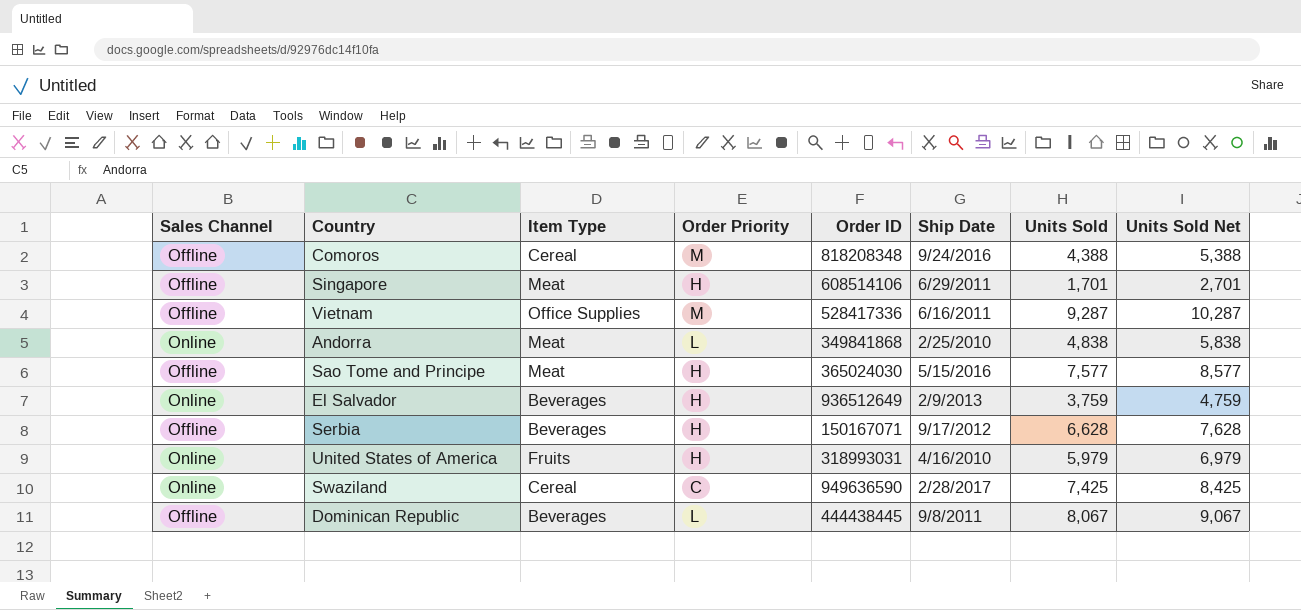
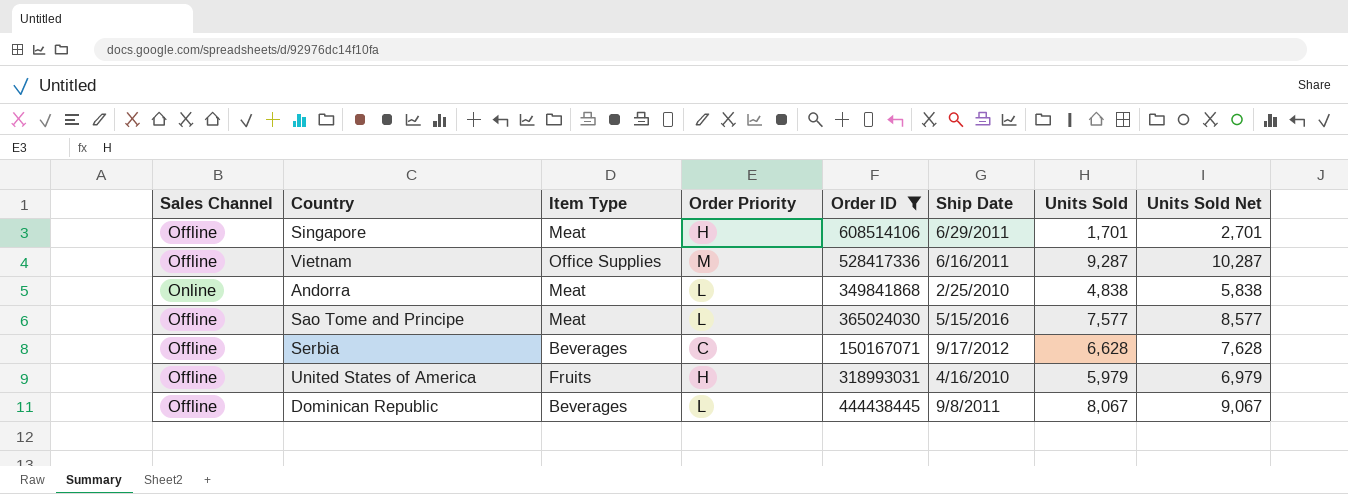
filter: none -> Order ID <= 608514106
Sao Tome and Principe | Order Priority: H -> L
Serbia | Order Priority: H -> C
United States of America | Sales Channel: Online -> Offline

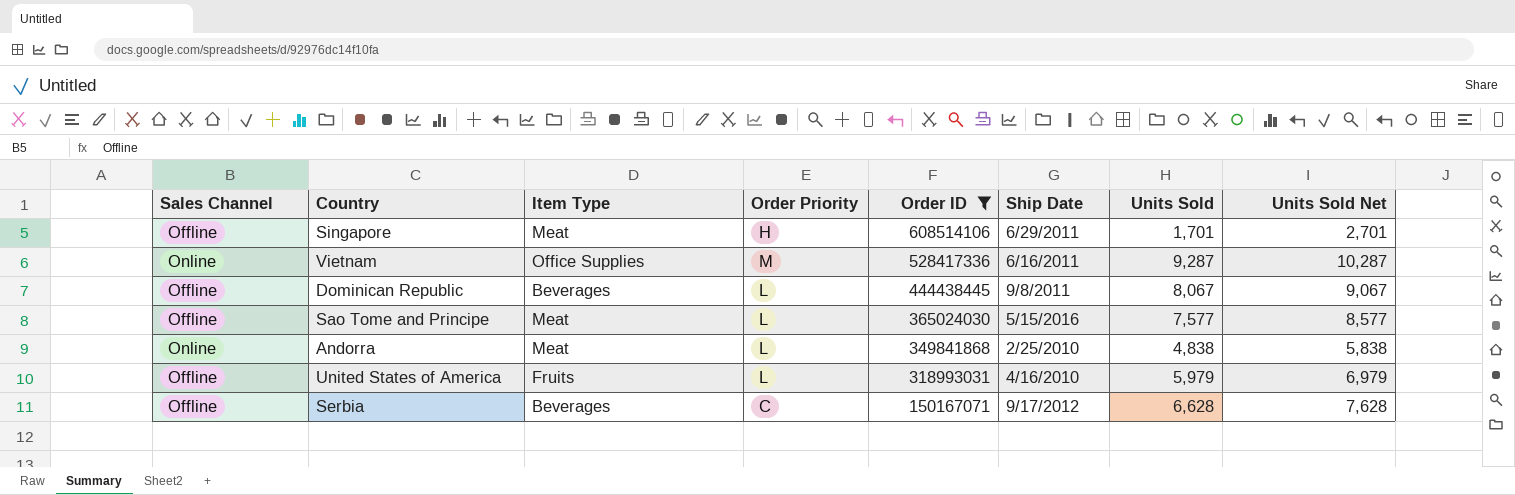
row order: none -> Order ID descending
Vietnam | Sales Channel: Offline -> Online
United States of America | Order Priority: H -> L

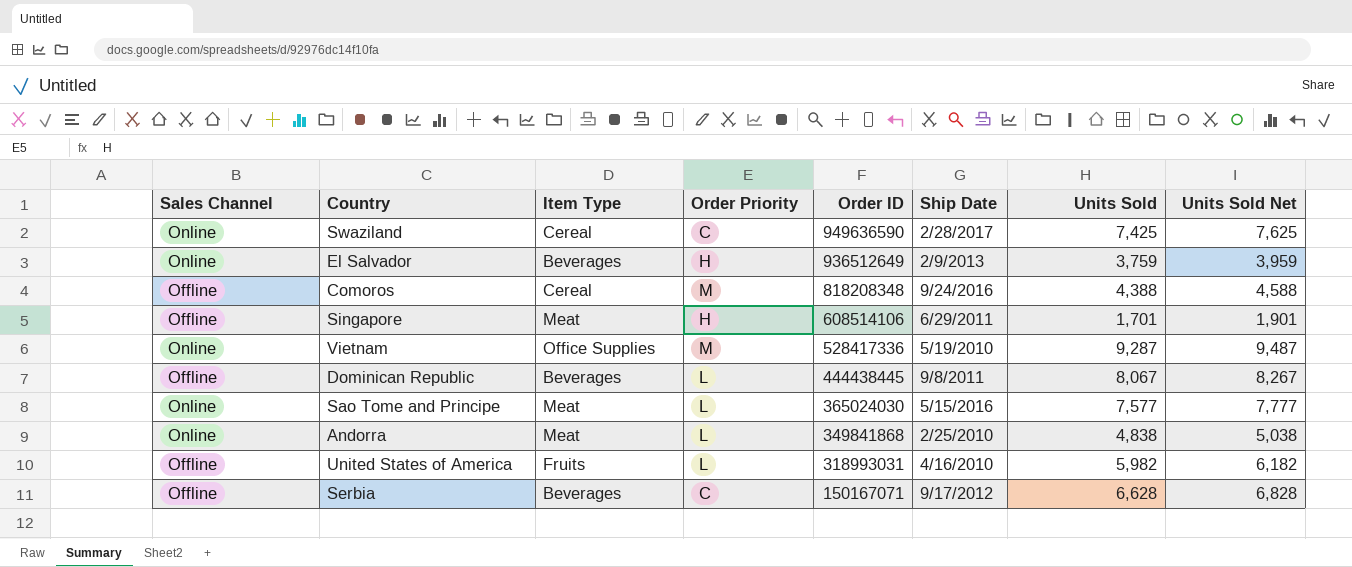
filter: Order ID <= 608514106 -> none
column Units Sold Net | formula: [Units Sold] + 1000 -> [Units Sold] + 200
Vietnam | Ship Date: 6/16/2011 -> 5/19/2010
Sao Tome and Principe | Sales Channel: Offline -> Online
United States of America | Units Sold: 5,979 -> 5,982

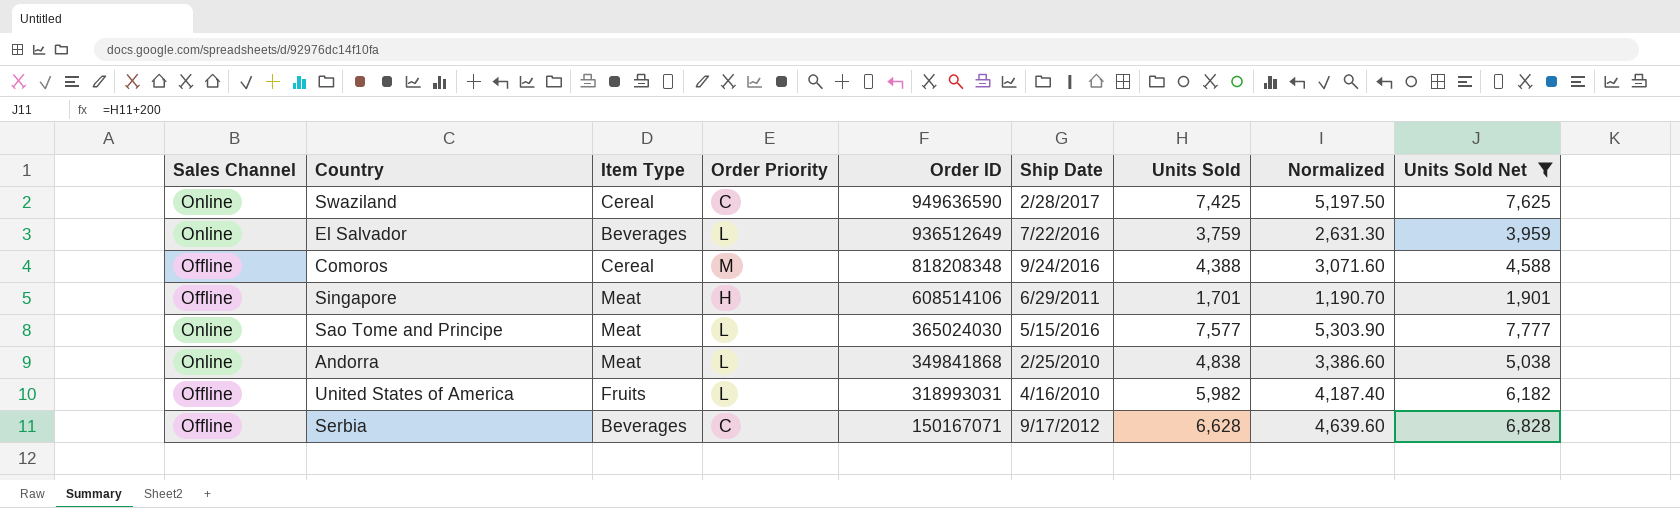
filter: none -> Units Sold Net <= 7,777
column Normalized | formula: none -> [Units Sold] * 0.7
El Salvador | Order Priority: H -> L
El Salvador | Ship Date: 2/9/2013 -> 7/22/2016

